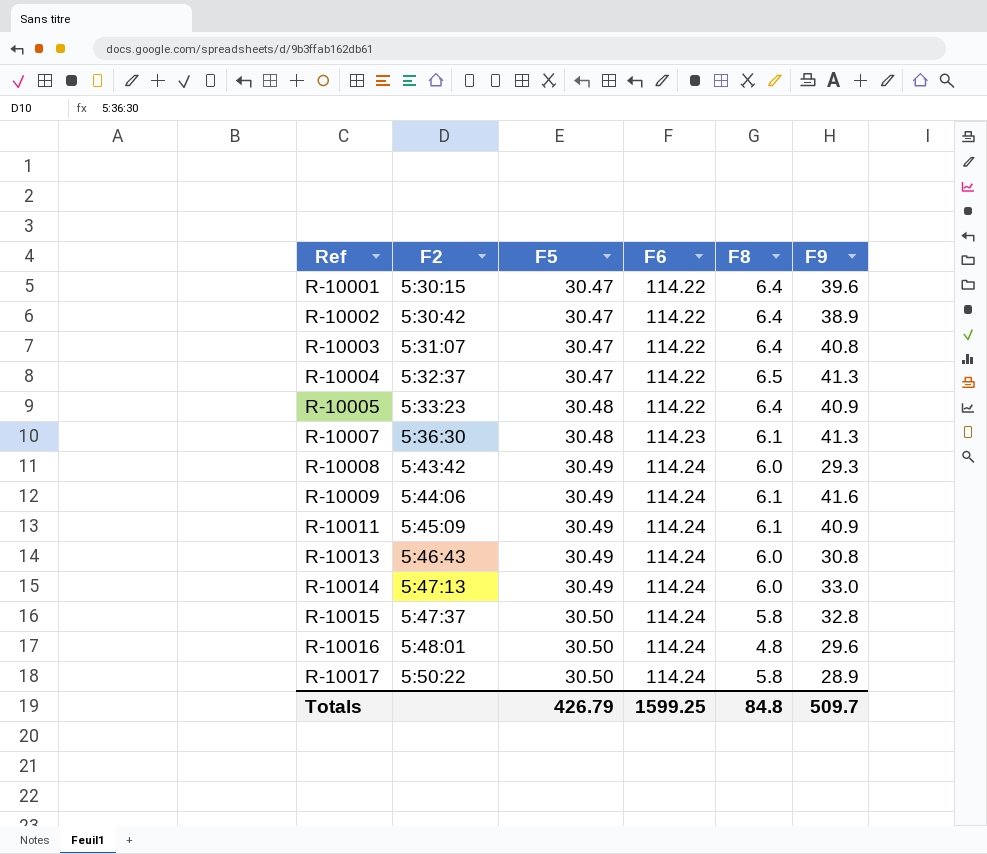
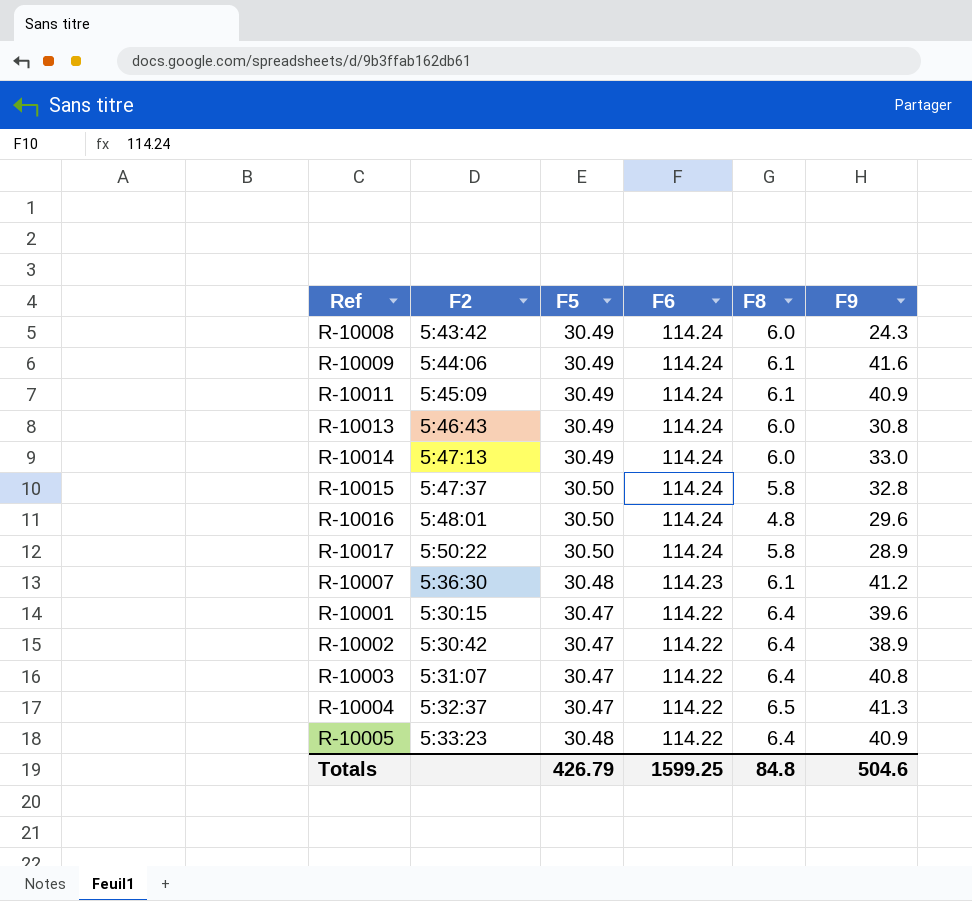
row order: Ref ascending -> F6 descending
R-10008 | F9: 29.3 -> 24.3
R-10007 | F9: 41.3 -> 41.2
Totals | F9: 509.7 -> 504.6

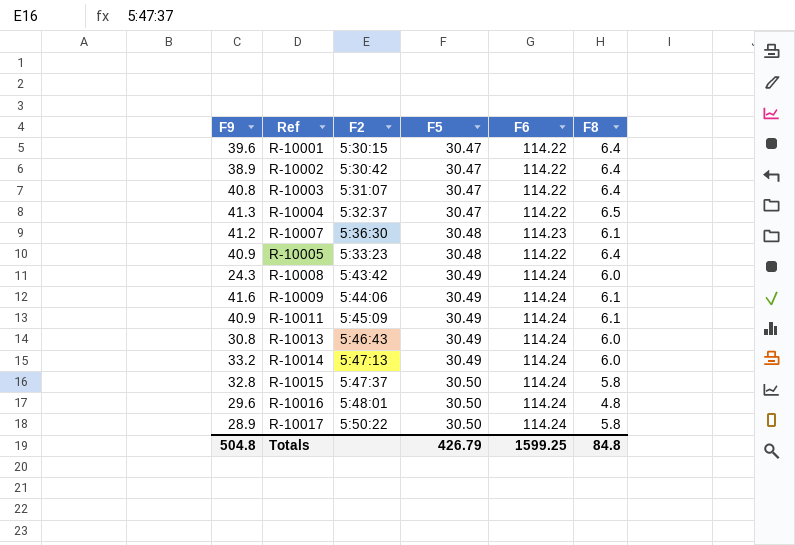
row order: F6 descending -> F5 ascending
column F9 | position: 6 -> 1
R-10014 | F9: 33.0 -> 33.2
Totals | F9: 504.6 -> 504.8

